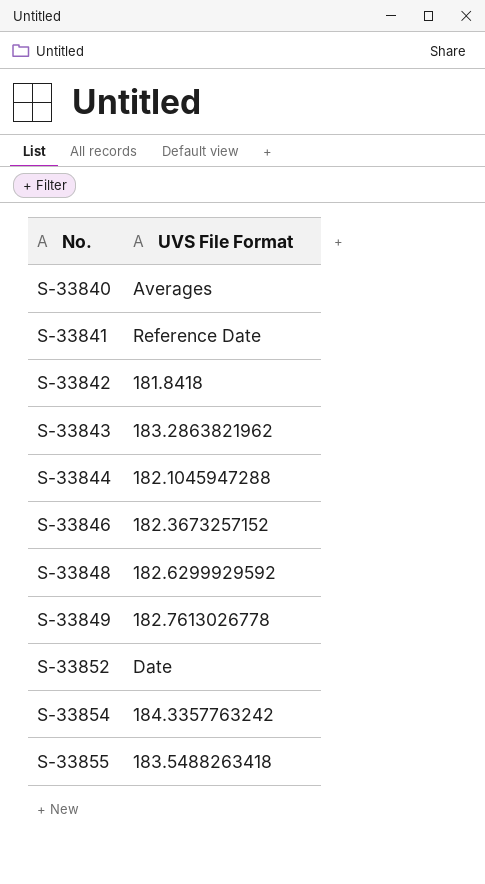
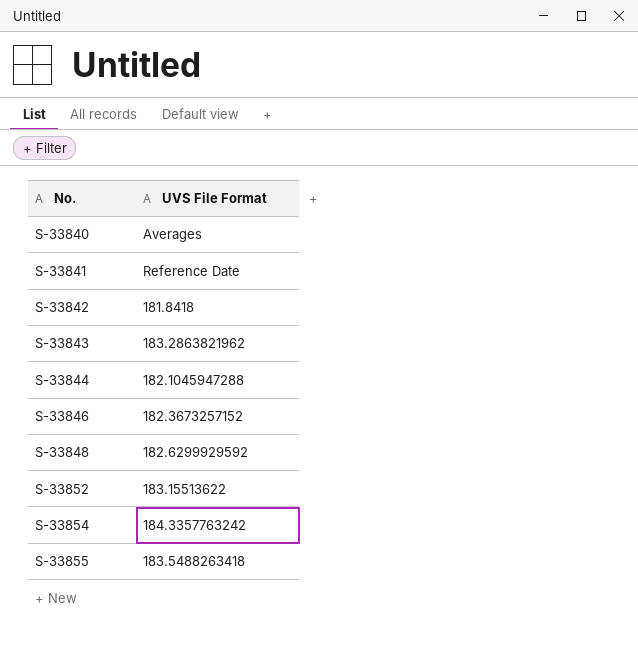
row S-33849: 182.7613026778 -> none
S-33852 | UVS File Format: Date -> 183.15513622

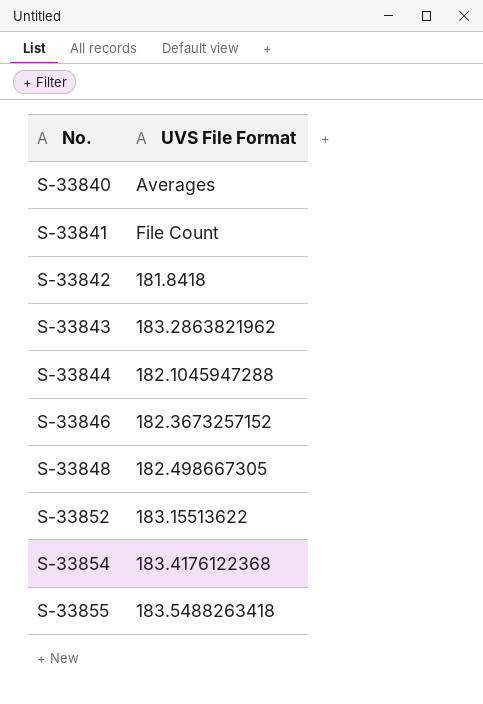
S-33841 | UVS File Format: Reference Date -> File Count
S-33848 | UVS File Format: 182.6299929592 -> 182.498667305
S-33854 | UVS File Format: 184.3357763242 -> 183.4176122368

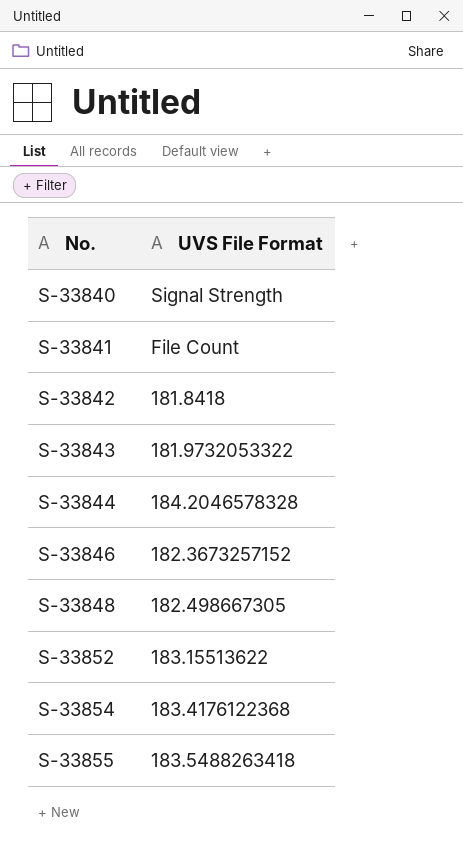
S-33840 | UVS File Format: Averages -> Signal Strength
S-33843 | UVS File Format: 183.2863821962 -> 181.9732053322
S-33844 | UVS File Format: 182.1045947288 -> 184.2046578328

